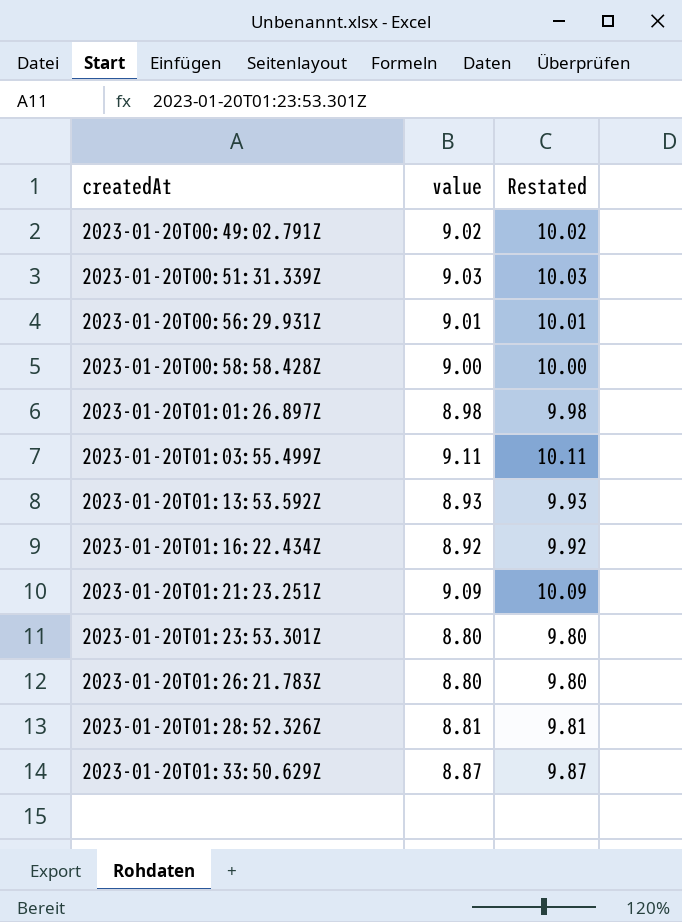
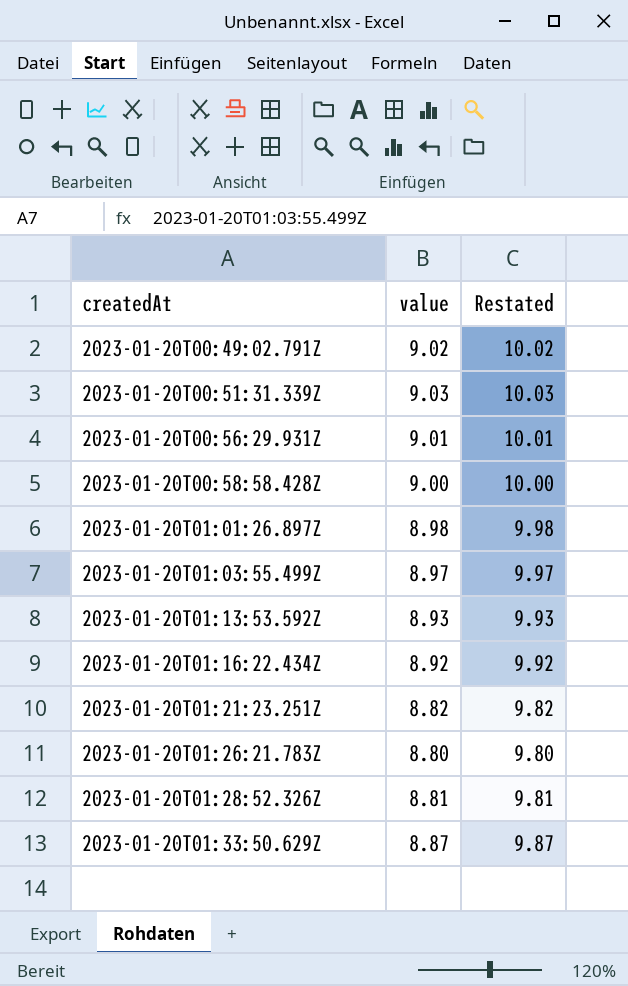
row 2023-01-20T01:23:53.301Z: 8.80 | 9.80 -> none
2023-01-20T01:03:55.499Z | value: 9.11 -> 8.97
2023-01-20T01:03:55.499Z | Restated: 10.11 -> 9.97
2023-01-20T01:21:23.251Z | value: 9.09 -> 8.82
2023-01-20T01:21:23.251Z | Restated: 10.09 -> 9.82

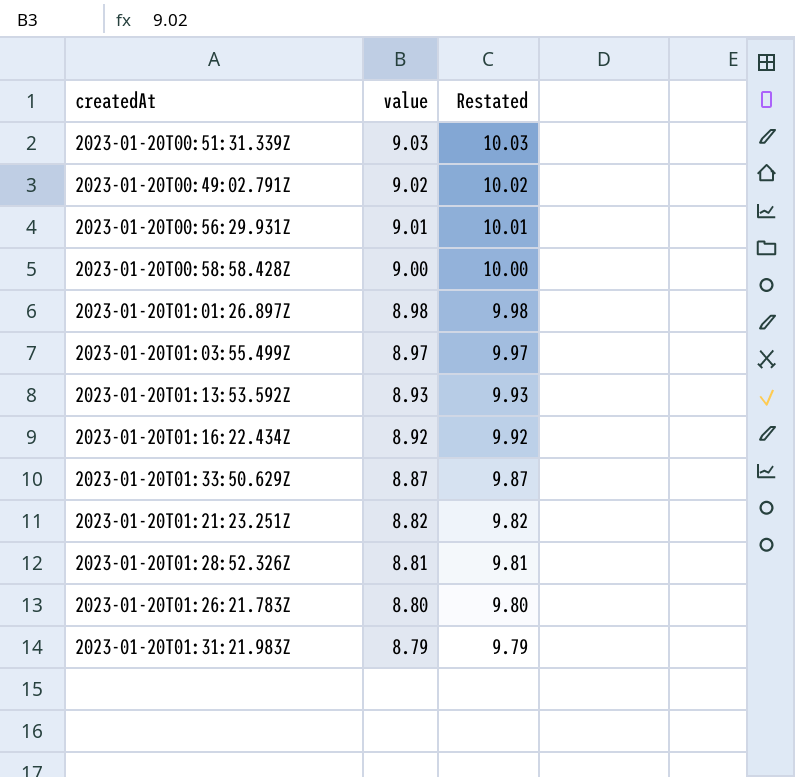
row order: createdAt ascending -> value descending
row 2023-01-20T01:31:21.983Z: none -> 8.79 | 9.79

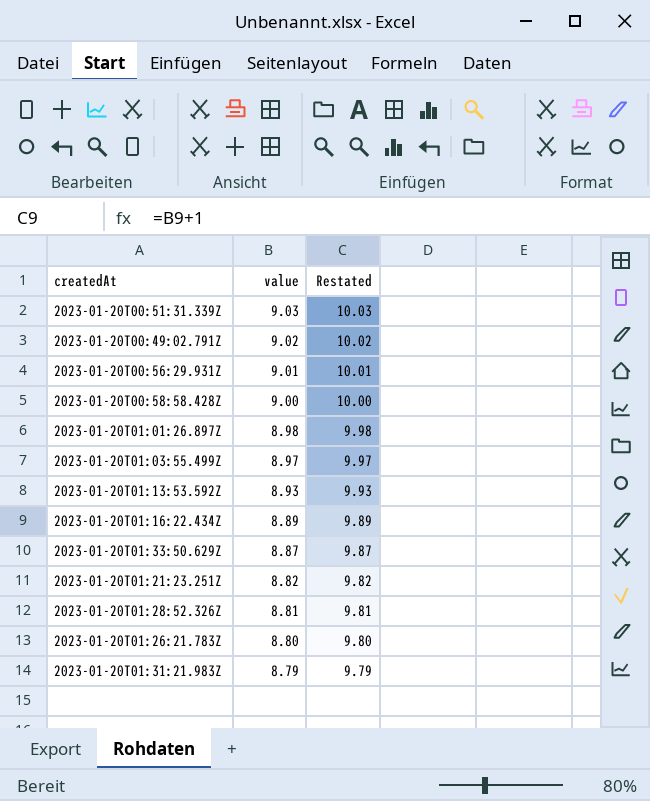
2023-01-20T01:16:22.434Z | value: 8.92 -> 8.89
2023-01-20T01:16:22.434Z | Restated: 9.92 -> 9.89

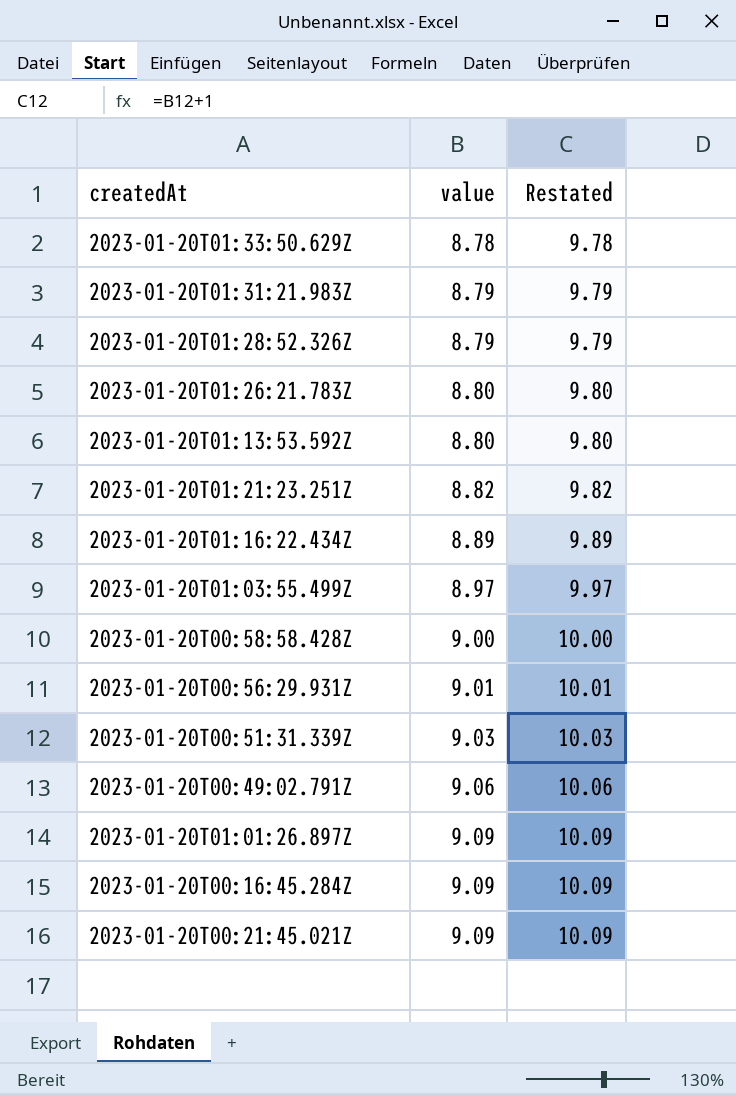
row order: value descending -> value ascending
2023-01-20T01:33:50.629Z | value: 8.87 -> 8.78
2023-01-20T01:33:50.629Z | Restated: 9.87 -> 9.78
2023-01-20T01:28:52.326Z | value: 8.81 -> 8.79
2023-01-20T01:28:52.326Z | Restated: 9.81 -> 9.79
2023-01-20T01:13:53.592Z | value: 8.93 -> 8.80
2023-01-20T01:13:53.592Z | Restated: 9.93 -> 9.80
2023-01-20T00:49:02.791Z | value: 9.02 -> 9.06
2023-01-20T00:49:02.791Z | Restated: 10.02 -> 10.06
2023-01-20T01:01:26.897Z | value: 8.98 -> 9.09
2023-01-20T01:01:26.897Z | Restated: 9.98 -> 10.09
row 2023-01-20T00:16:45.284Z: none -> 9.09 | 10.09
row 2023-01-20T00:21:45.021Z: none -> 9.09 | 10.09

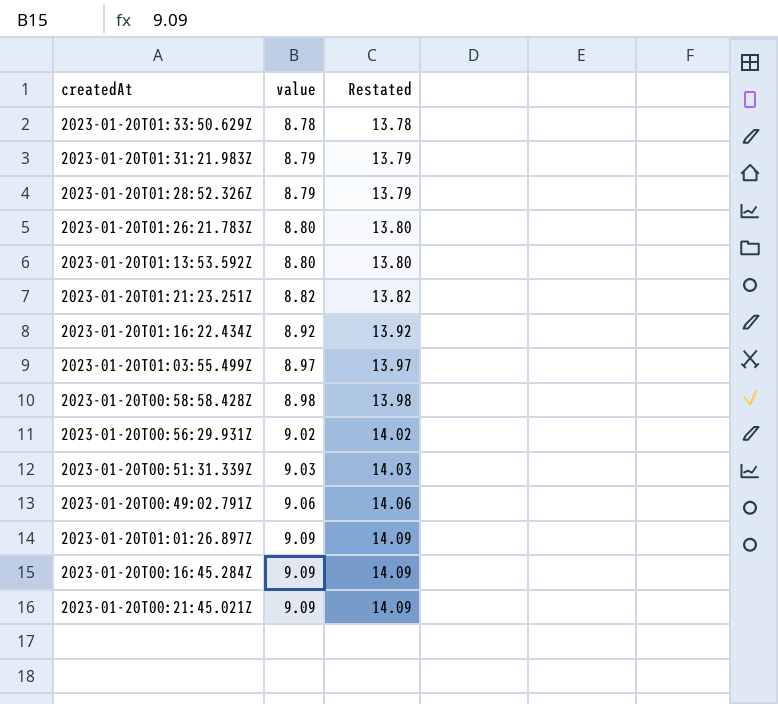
column Restated | formula: [value] + 1 -> [value] + 5
2023-01-20T01:16:22.434Z | value: 8.89 -> 8.92
2023-01-20T00:58:58.428Z | value: 9.00 -> 8.98
2023-01-20T00:56:29.931Z | value: 9.01 -> 9.02

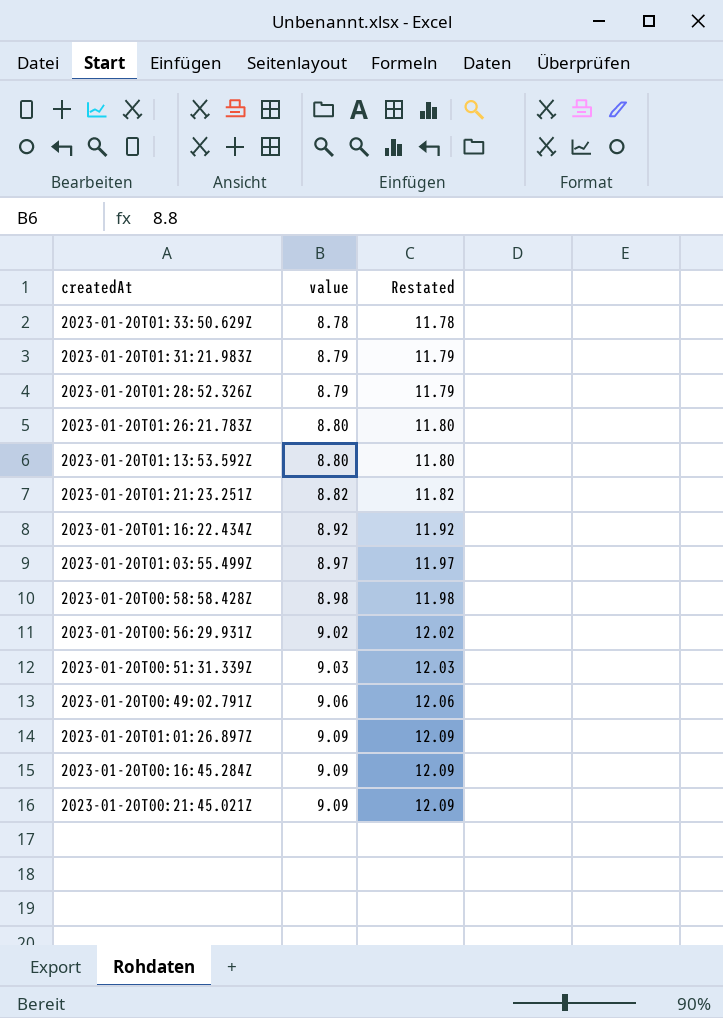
column Restated | formula: [value] + 5 -> [value] + 3

